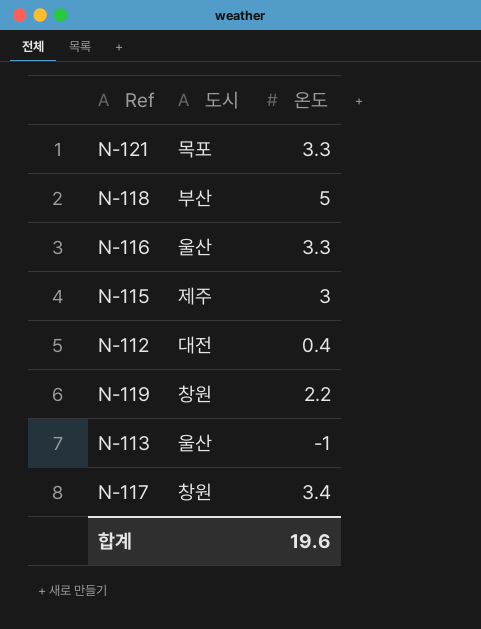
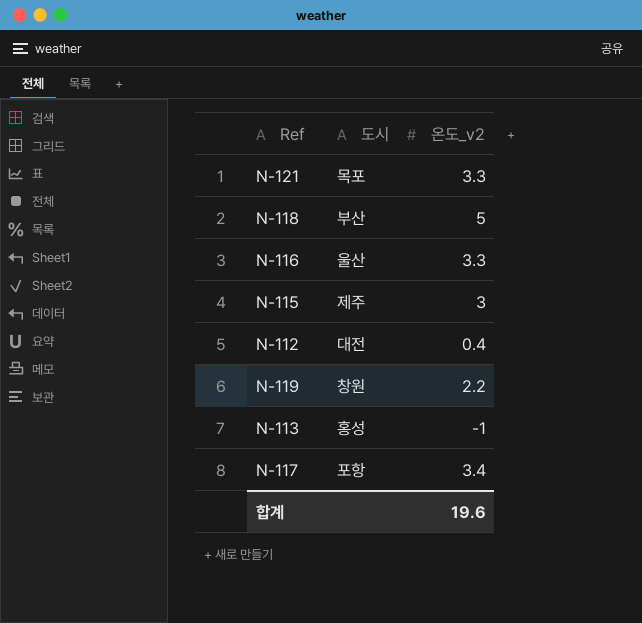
column name: 온도 -> 온도_v2
N-113 | 도시: 울산 -> 홍성
N-117 | 도시: 창원 -> 포항

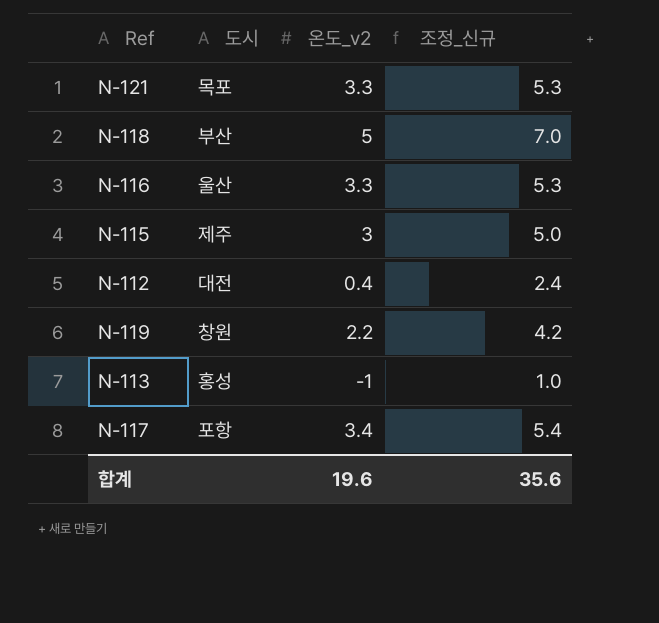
column 조정_신규 | formula: none -> [온도_v2] + 2

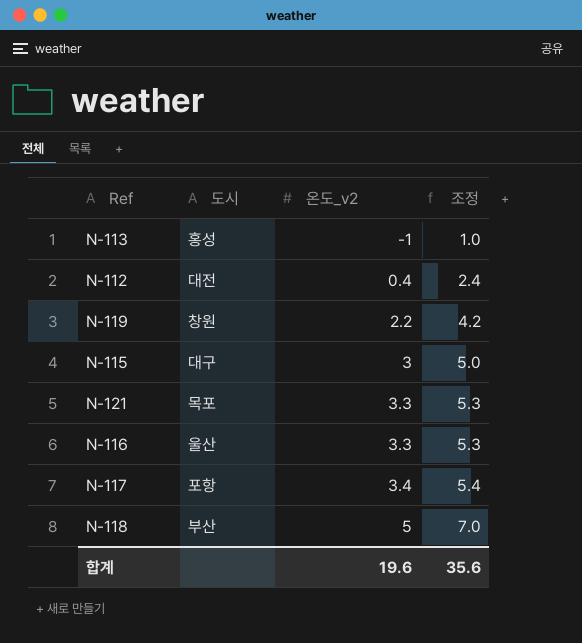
row order: none -> 온도_v2 ascending
column name: 조정_신규 -> 조정
N-115 | 도시: 제주 -> 대구

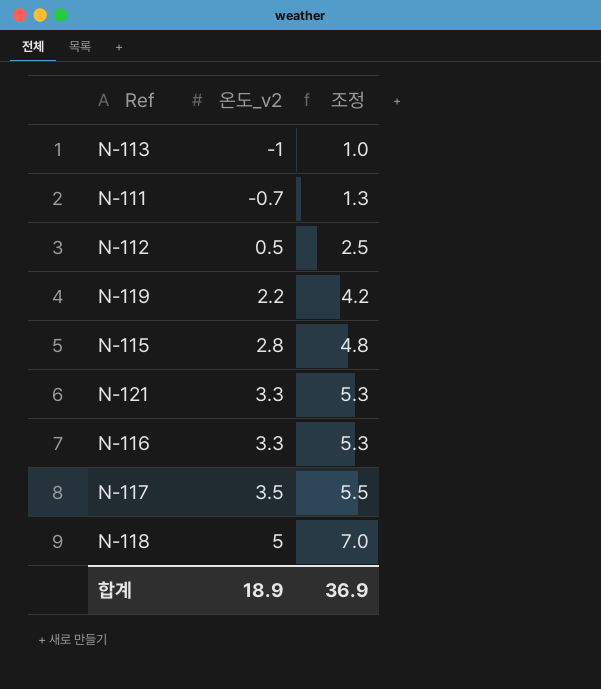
column 도시 | position: 2 -> none
row N-111: none -> -0.7 | 1.3
N-112 | 온도_v2: 0.4 -> 0.5
N-112 | 조정: 2.4 -> 2.5
N-115 | 온도_v2: 3 -> 2.8
N-115 | 조정: 5.0 -> 4.8
N-117 | 온도_v2: 3.4 -> 3.5
N-117 | 조정: 5.4 -> 5.5
합계 | 온도_v2: 19.6 -> 18.9
합계 | 조정: 35.6 -> 36.9

